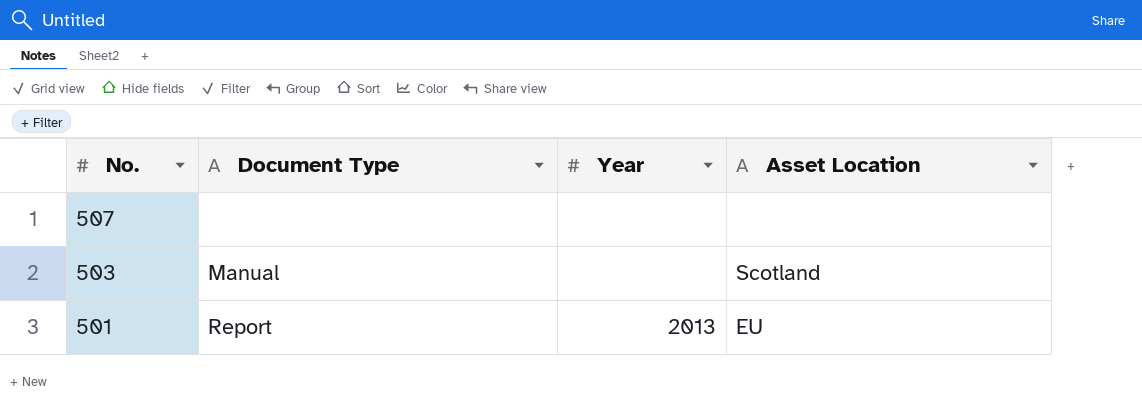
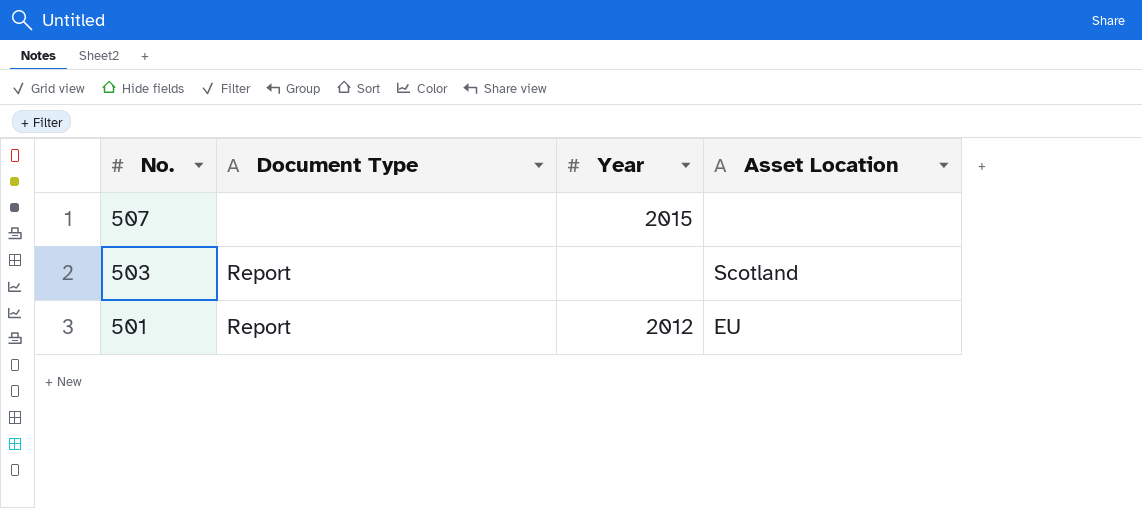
507 | Year: none -> 2015
503 | Document Type: Manual -> Report
501 | Year: 2013 -> 2012

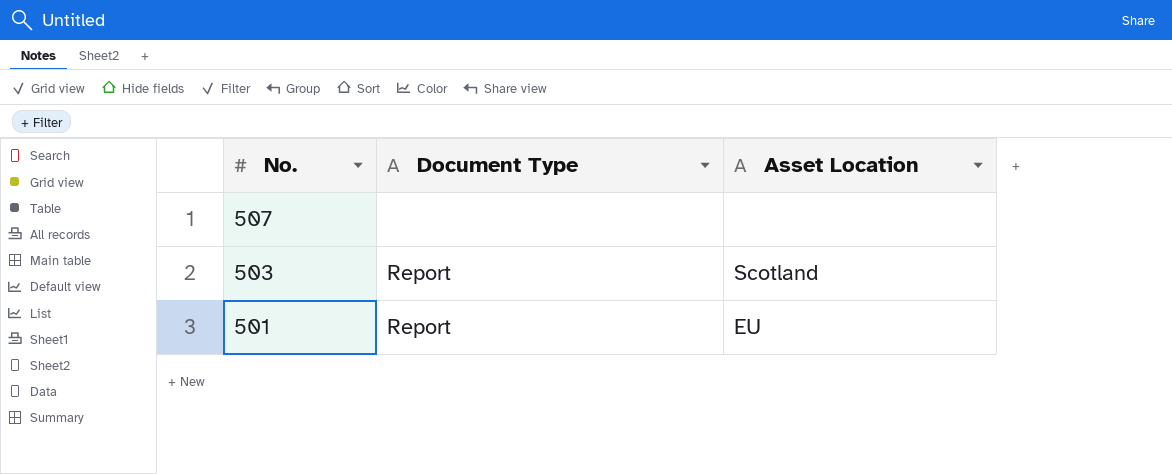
column Year | position: 3 -> none

